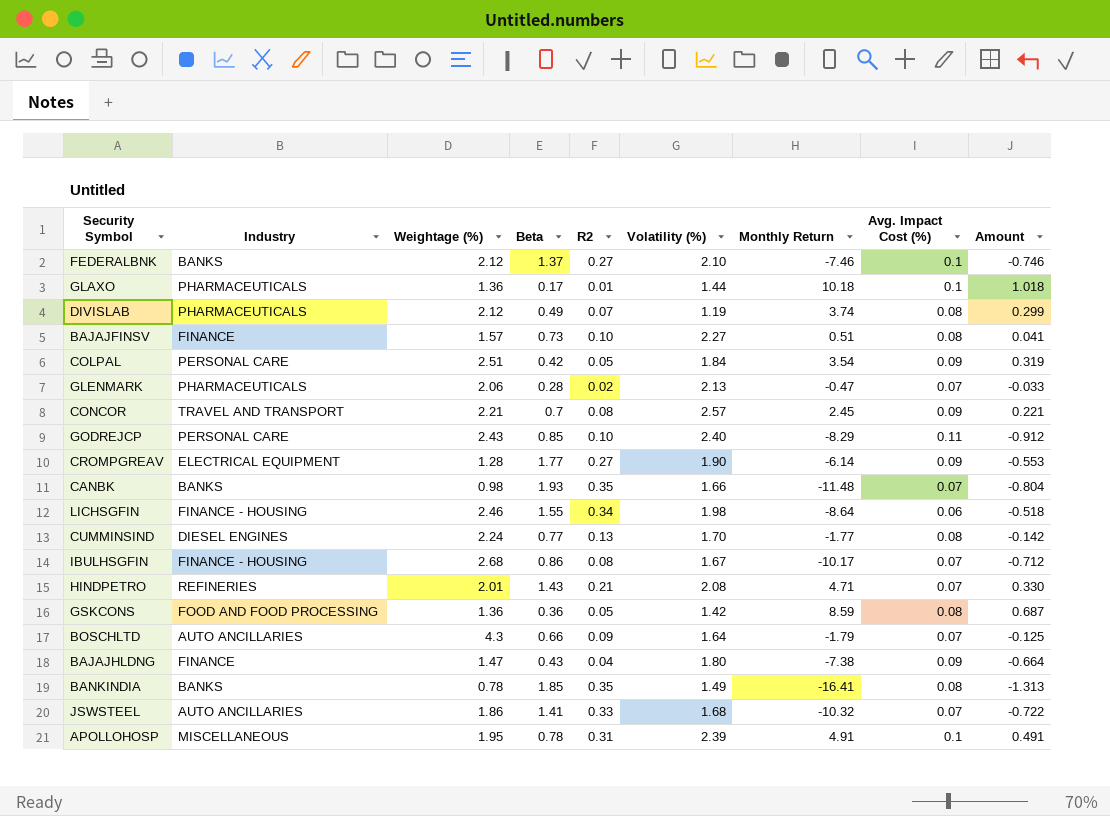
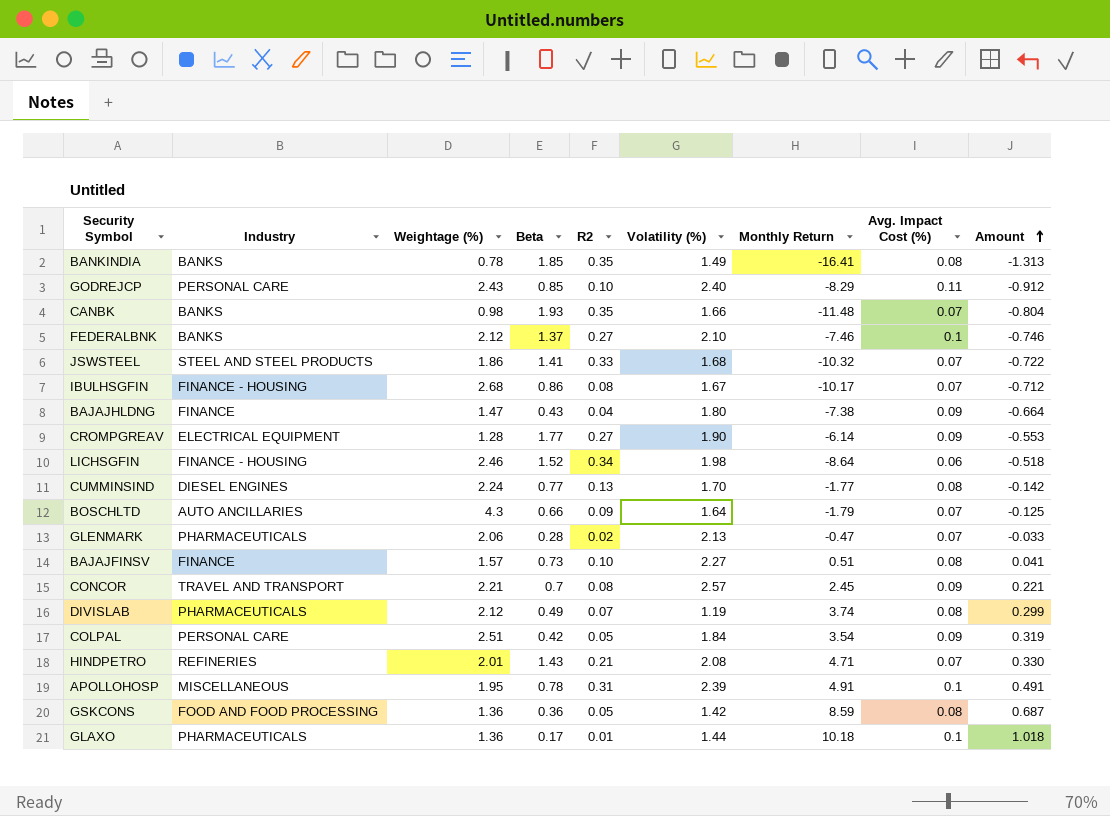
row order: none -> Amount ascending
JSWSTEEL | Industry: AUTO ANCILLARIES -> STEEL AND STEEL PRODUCTS
LICHSGFIN | Beta: 1.55 -> 1.52

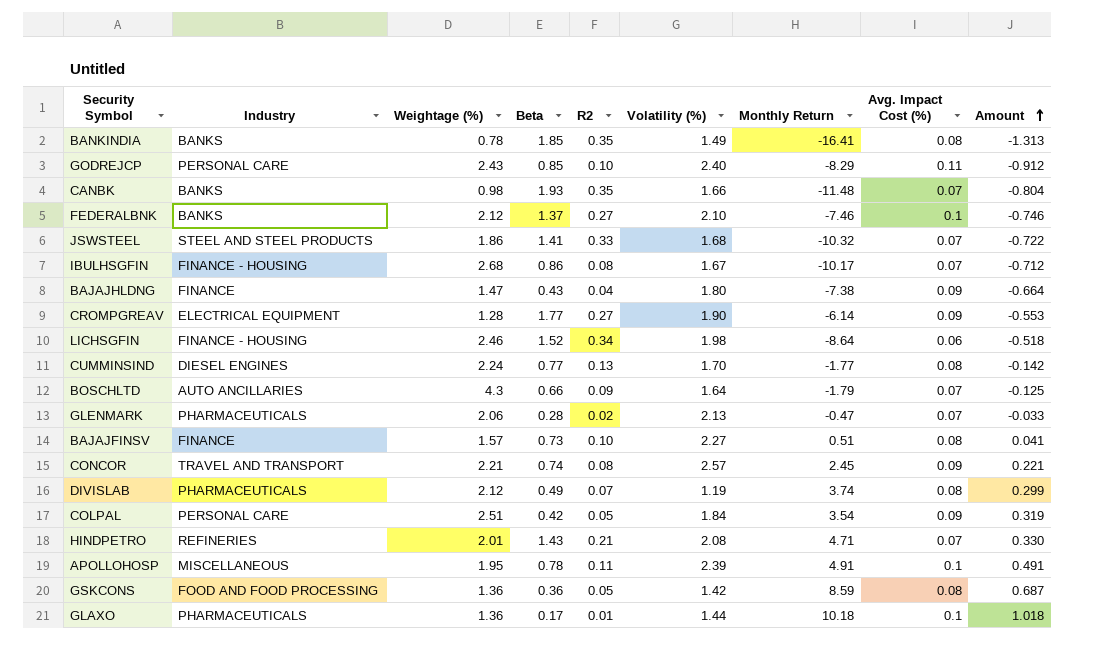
CONCOR | Beta: 0.7 -> 0.74
APOLLOHOSP | R2: 0.31 -> 0.11

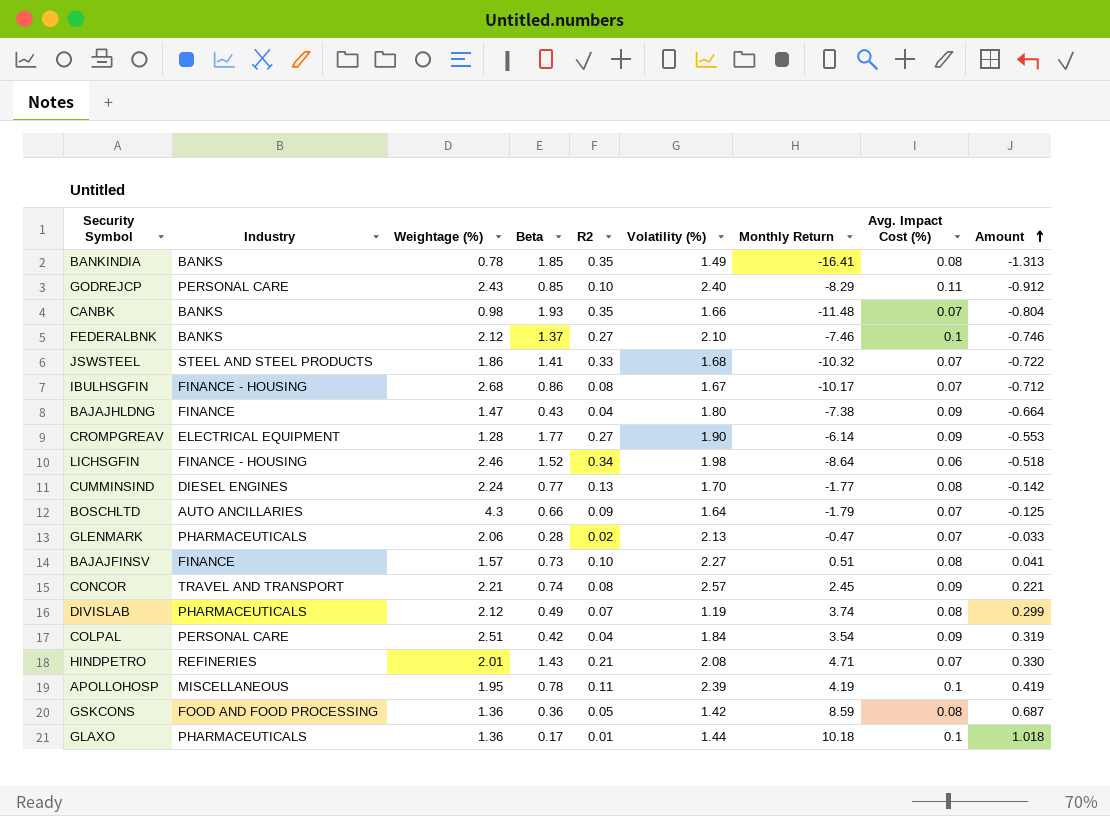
COLPAL | R2: 0.05 -> 0.04
APOLLOHOSP | Monthly Return: 4.91 -> 4.19
APOLLOHOSP | Amount: 0.491 -> 0.419

